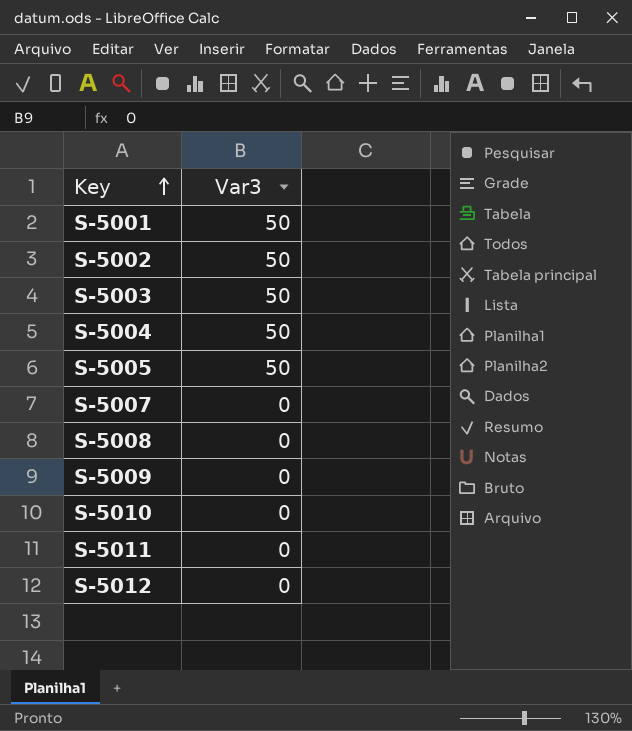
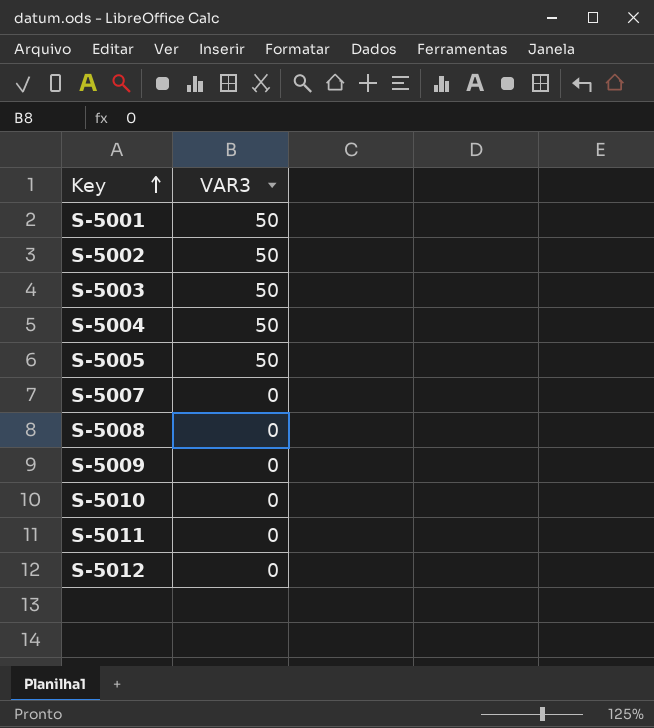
column name: Var3 -> VAR3

